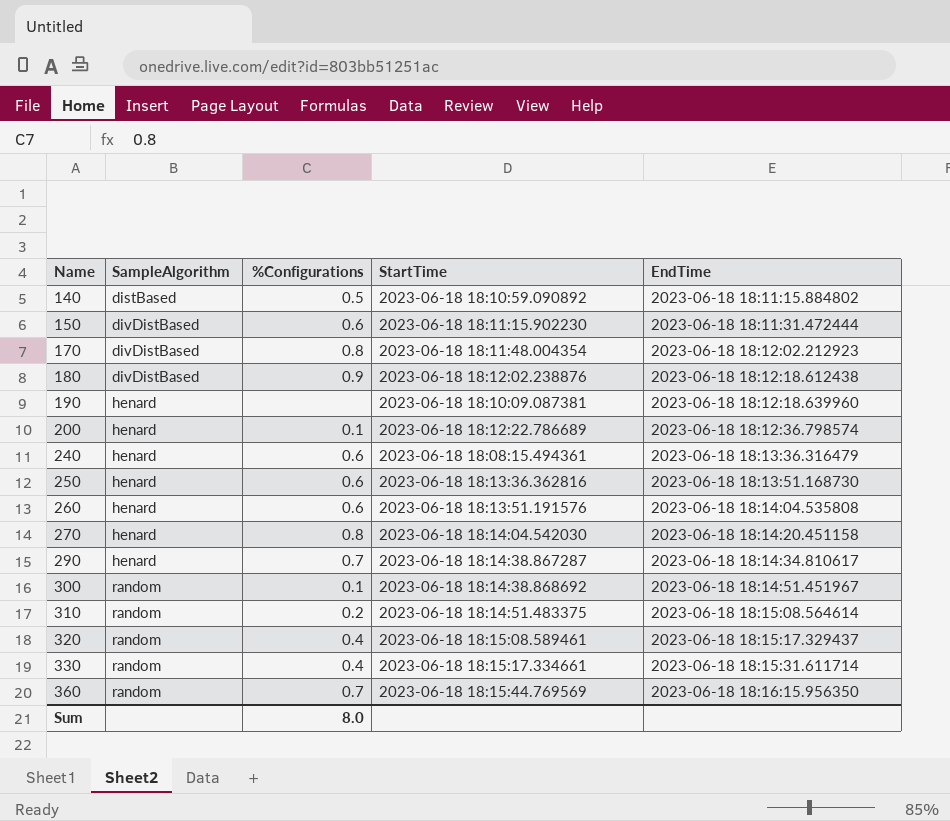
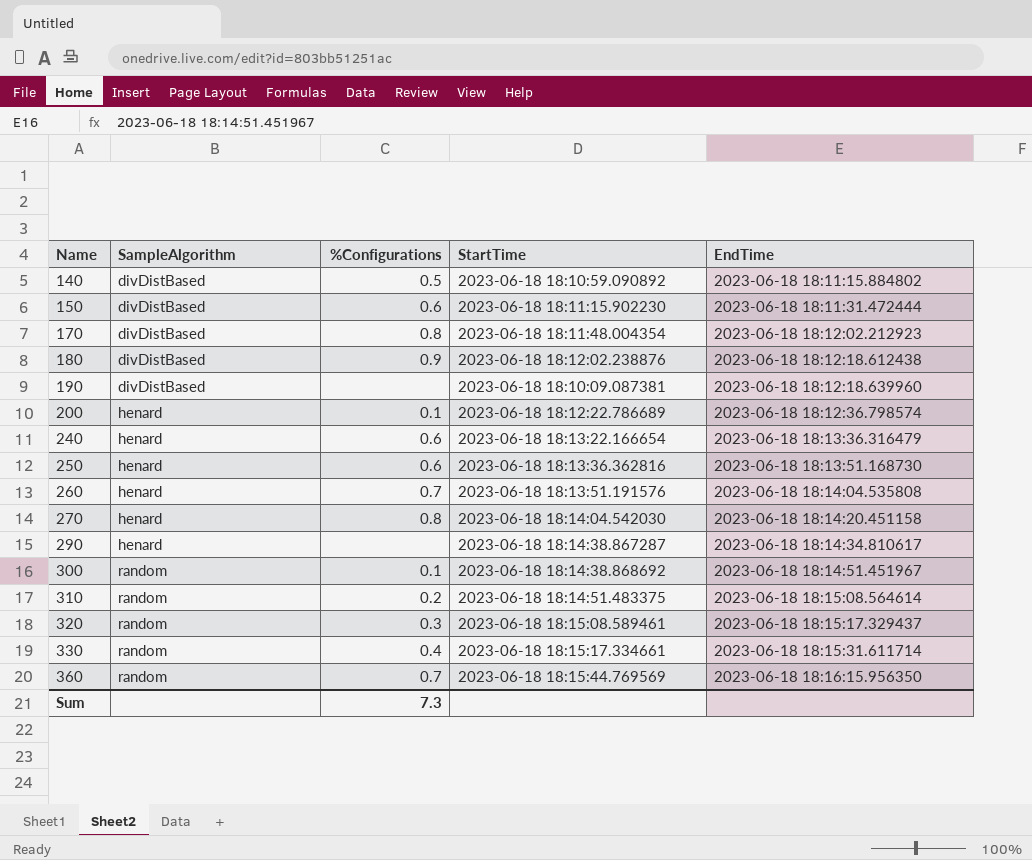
140 | SampleAlgorithm: distBased -> divDistBased
190 | SampleAlgorithm: henard -> divDistBased
240 | StartTime: 2023-06-18 18:08:15.494361 -> 2023-06-18 18:13:22.166654
260 | %Configurations: 0.6 -> 0.7
290 | %Configurations: 0.7 -> none
320 | %Configurations: 0.4 -> 0.3
Sum | %Configurations: 8.0 -> 7.3

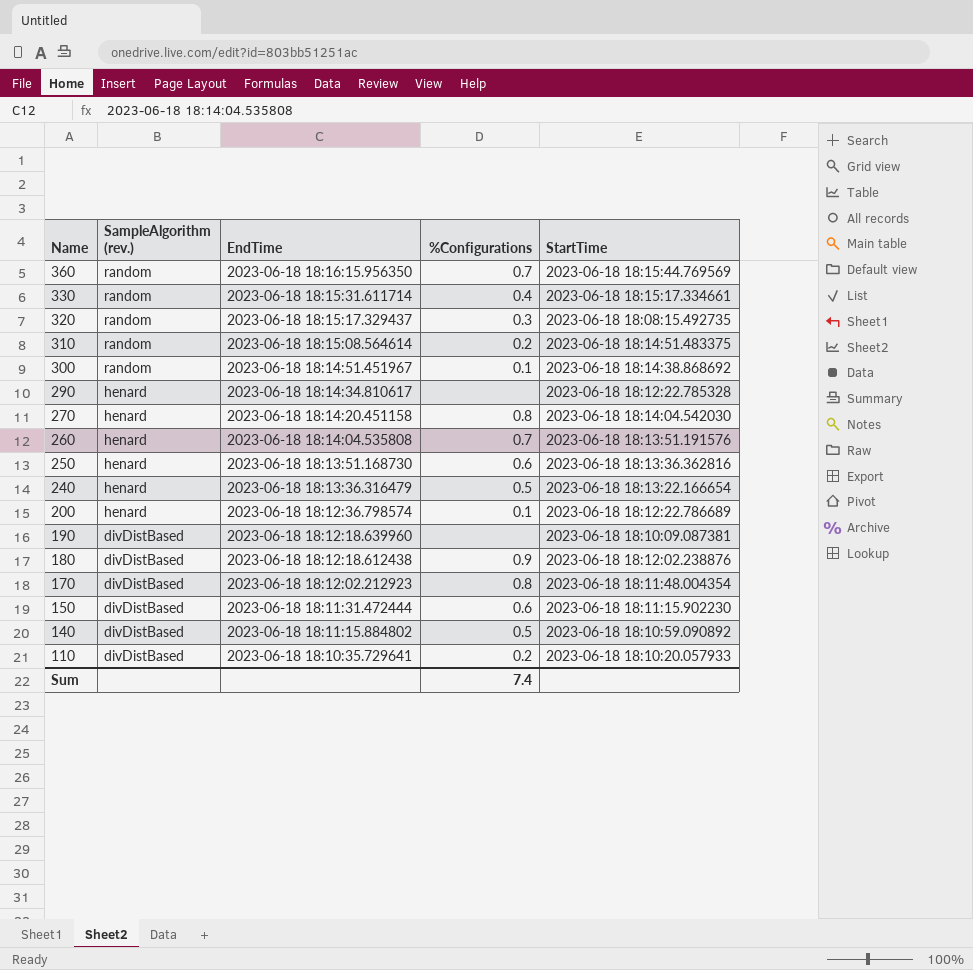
row order: Name ascending -> Name descending
column name: SampleAlgorithm -> SampleAlgorithm (rev.)
column EndTime | position: 5 -> 3
320 | StartTime: 2023-06-18 18:15:08.589461 -> 2023-06-18 18:08:15.492735
290 | StartTime: 2023-06-18 18:14:38.867287 -> 2023-06-18 18:12:22.785328
240 | %Configurations: 0.6 -> 0.5
row 110: none -> divDistBased | 2023-06-18 18:10:35.729641 | 0.2 | 2023-06-18 18:10:20.057933
Sum | %Configurations: 7.3 -> 7.4

